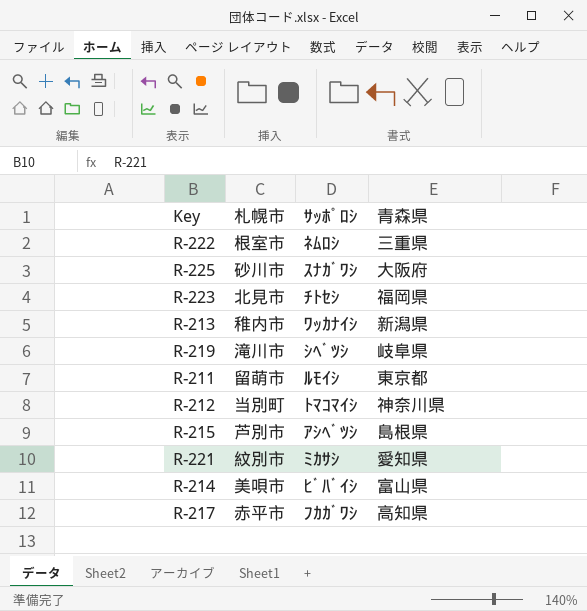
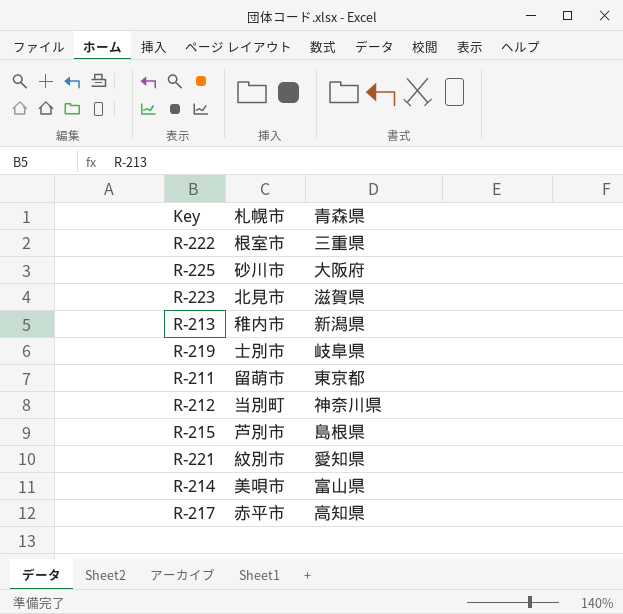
column ｻｯﾎﾟﾛｼ | position: 3 -> none
R-223 | 青森県: 福岡県 -> 滋賀県
R-219 | 札幌市: 滝川市 -> 士別市

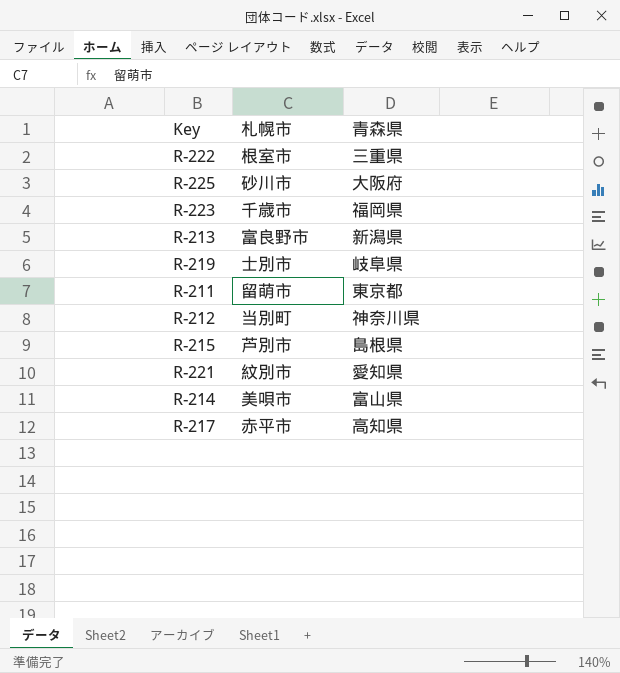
R-223 | 札幌市: 北見市 -> 千歳市
R-223 | 青森県: 滋賀県 -> 福岡県
R-213 | 札幌市: 稚内市 -> 富良野市

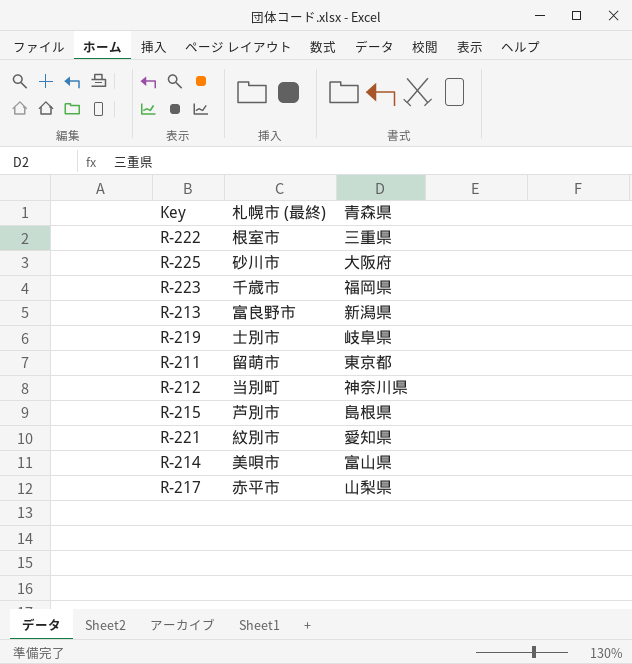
column name: 札幌市 -> 札幌市 (最終)
R-217 | 青森県: 高知県 -> 山梨県

